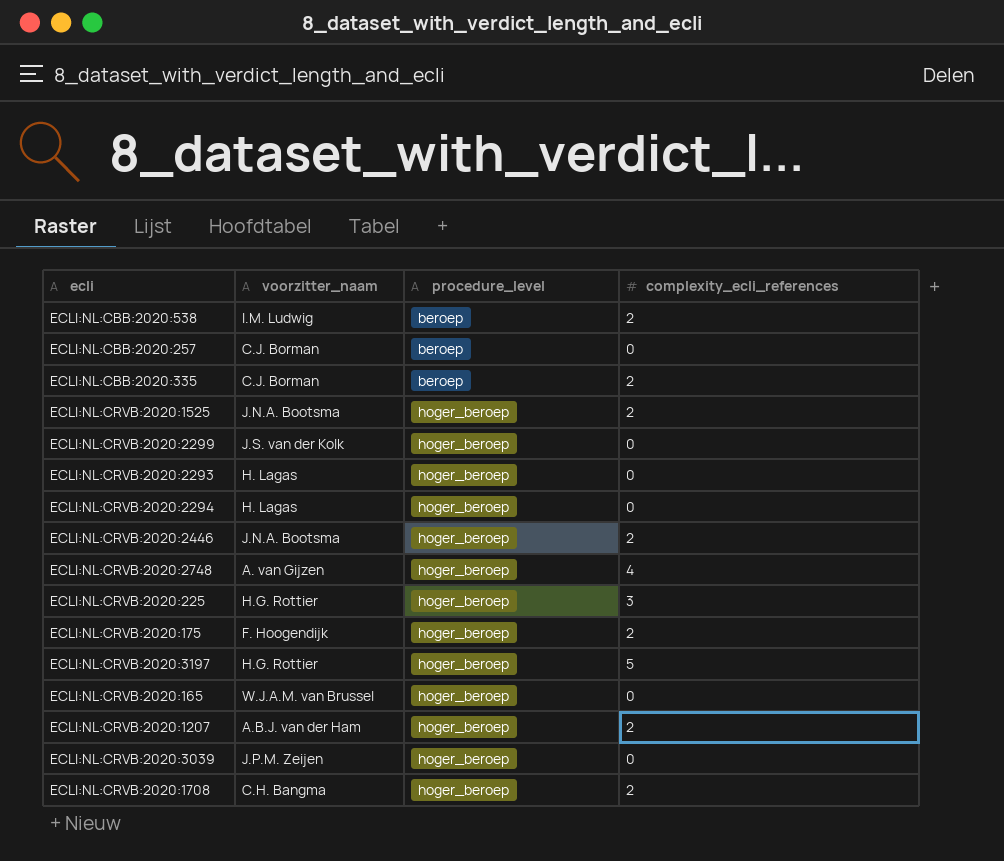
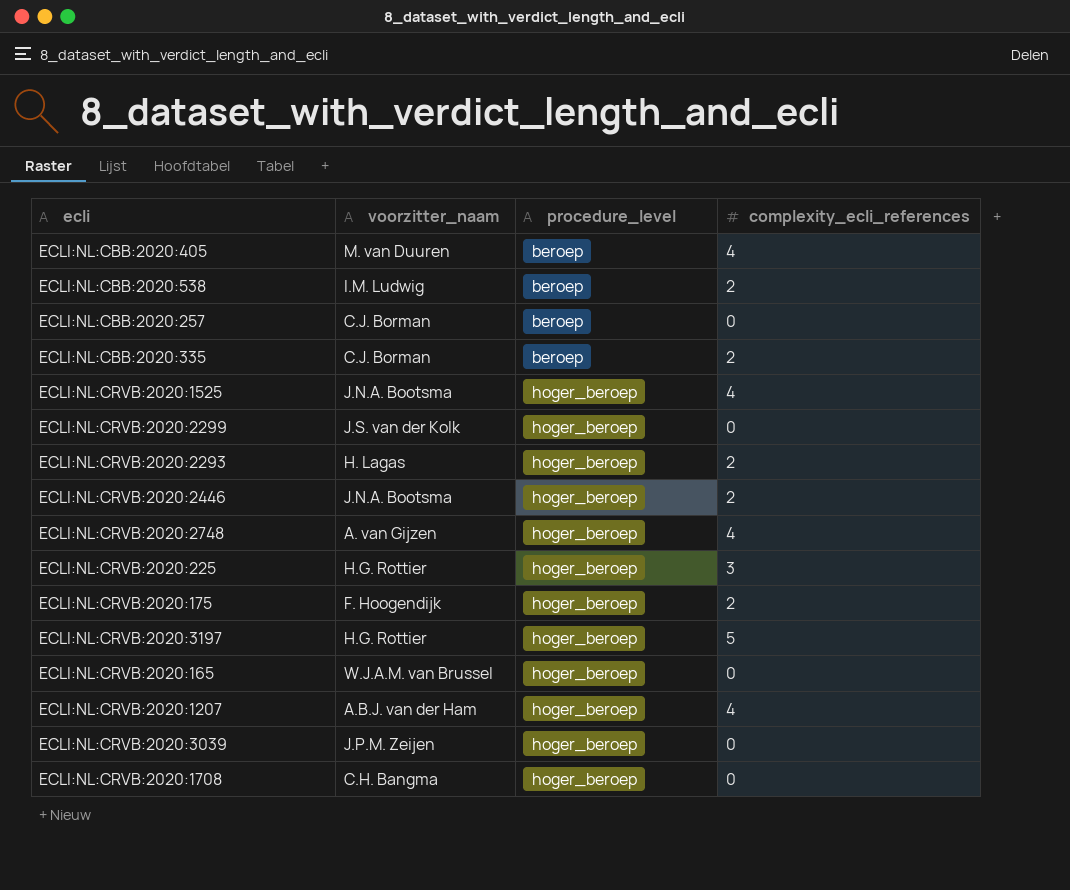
row ECLI:NL:CRVB:2020:2294: H. Lagas | hoger_beroep | 0 -> none
row ECLI:NL:CBB:2020:405: none -> M. van Duuren | beroep | 4
ECLI:NL:CRVB:2020:1525 | complexity_ecli_references: 2 -> 4
ECLI:NL:CRVB:2020:2293 | complexity_ecli_references: 0 -> 2
ECLI:NL:CRVB:2020:1207 | complexity_ecli_references: 2 -> 4
ECLI:NL:CRVB:2020:1708 | complexity_ecli_references: 2 -> 0

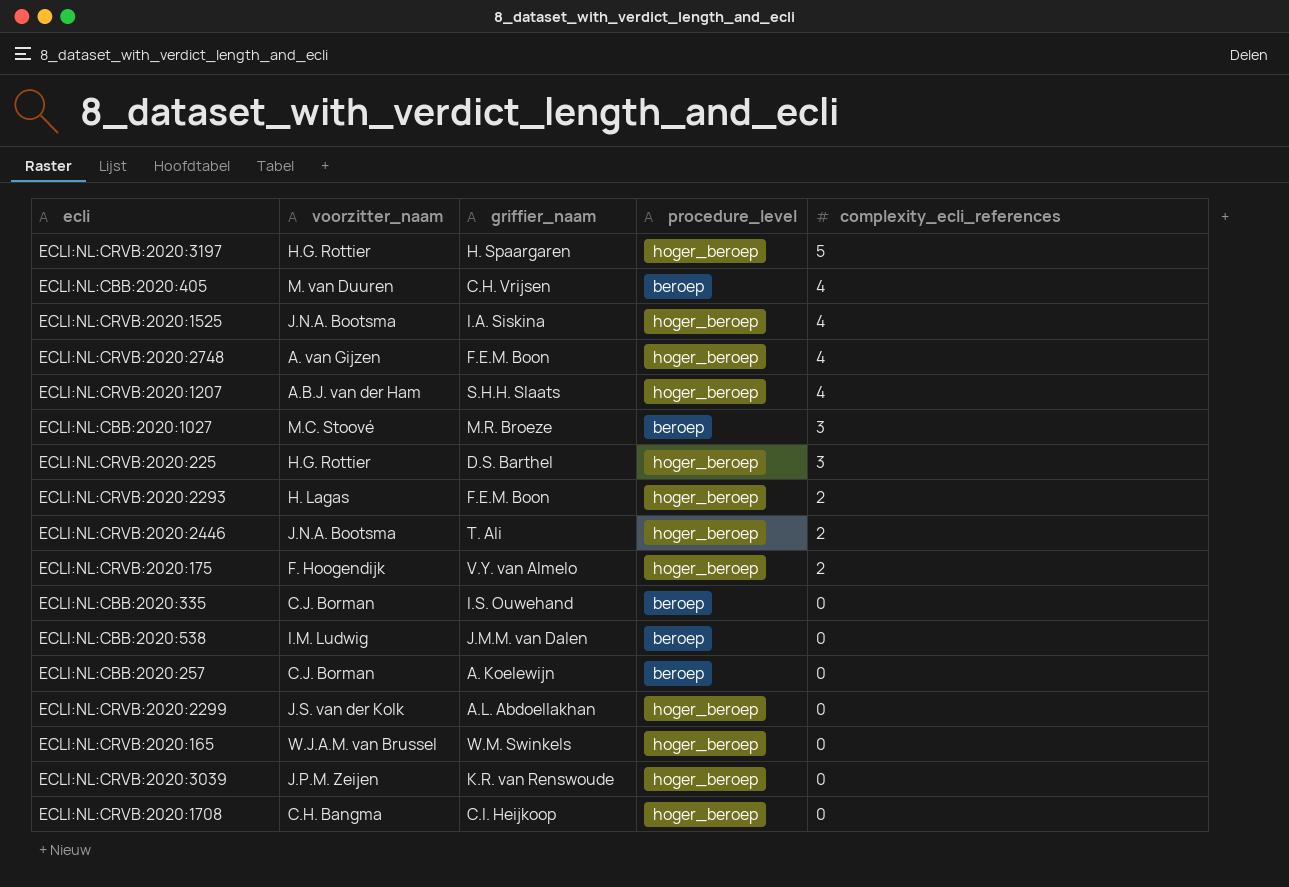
row order: procedure_level ascending -> complexity_ecli_references descending
column griffier_naam | position: none -> 3
row ECLI:NL:CBB:2020:1027: none -> M.C. Stoové | M.R. Broeze | beroep | 3
ECLI:NL:CBB:2020:335 | complexity_ecli_references: 2 -> 0
ECLI:NL:CBB:2020:538 | complexity_ecli_references: 2 -> 0

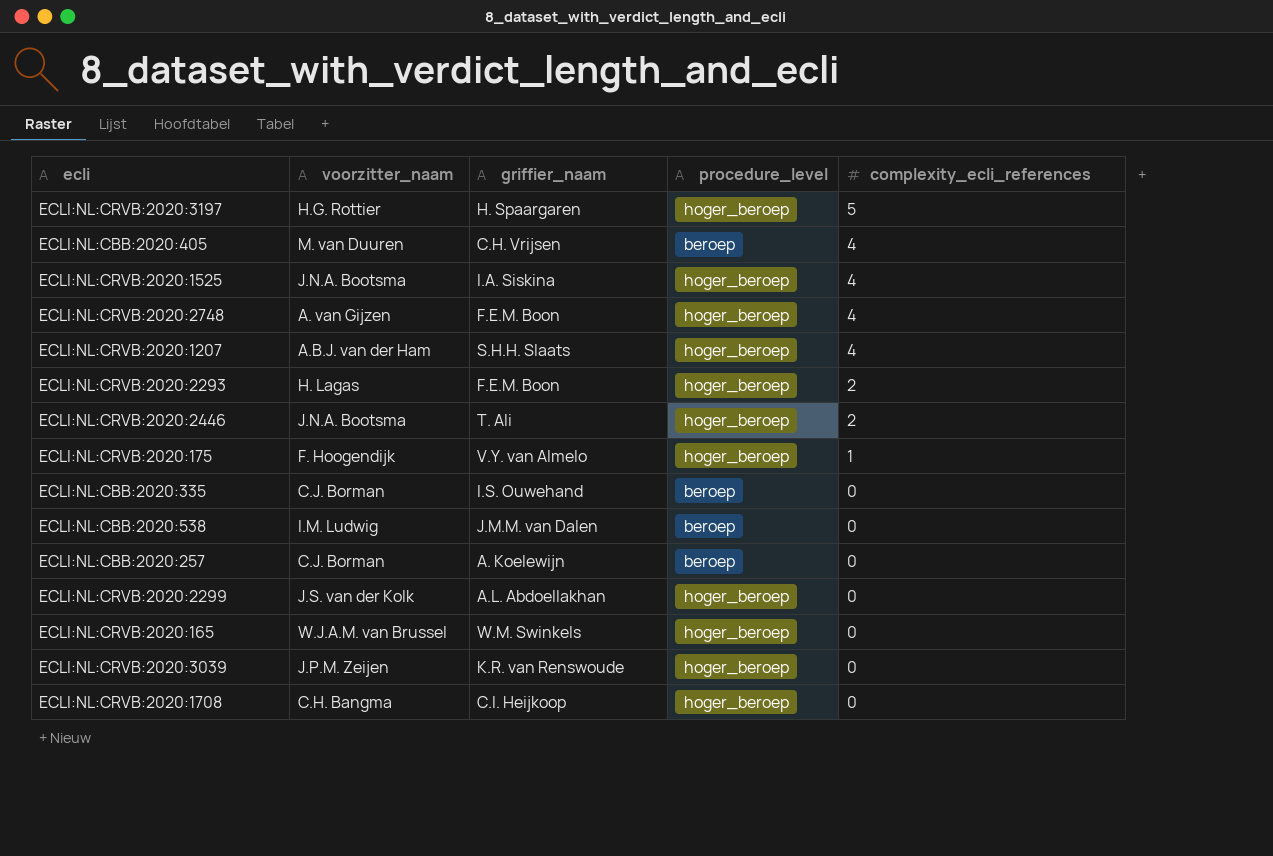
row ECLI:NL:CBB:2020:1027: M.C. Stoové | M.R. Broeze | beroep | 3 -> none
row ECLI:NL:CRVB:2020:225: H.G. Rottier | D.S. Barthel | hoger_beroep | 3 -> none
ECLI:NL:CRVB:2020:175 | complexity_ecli_references: 2 -> 1

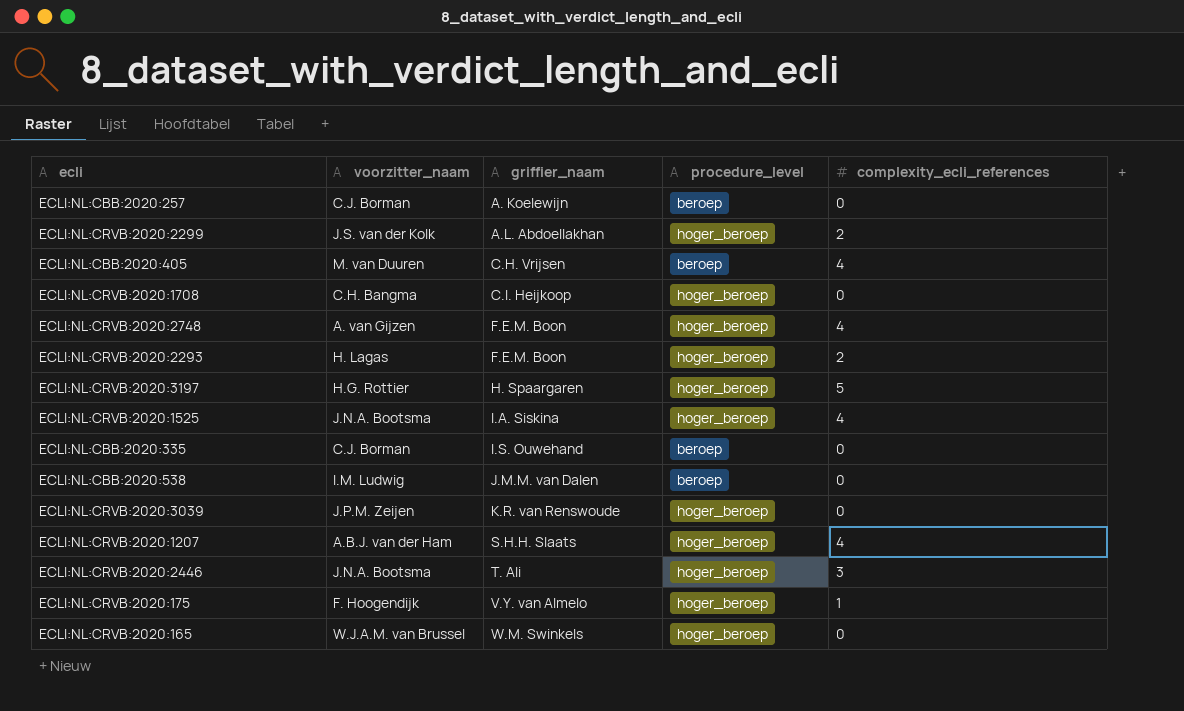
row order: complexity_ecli_references descending -> griffier_naam ascending
ECLI:NL:CRVB:2020:2299 | complexity_ecli_references: 0 -> 2
ECLI:NL:CRVB:2020:2446 | complexity_ecli_references: 2 -> 3

